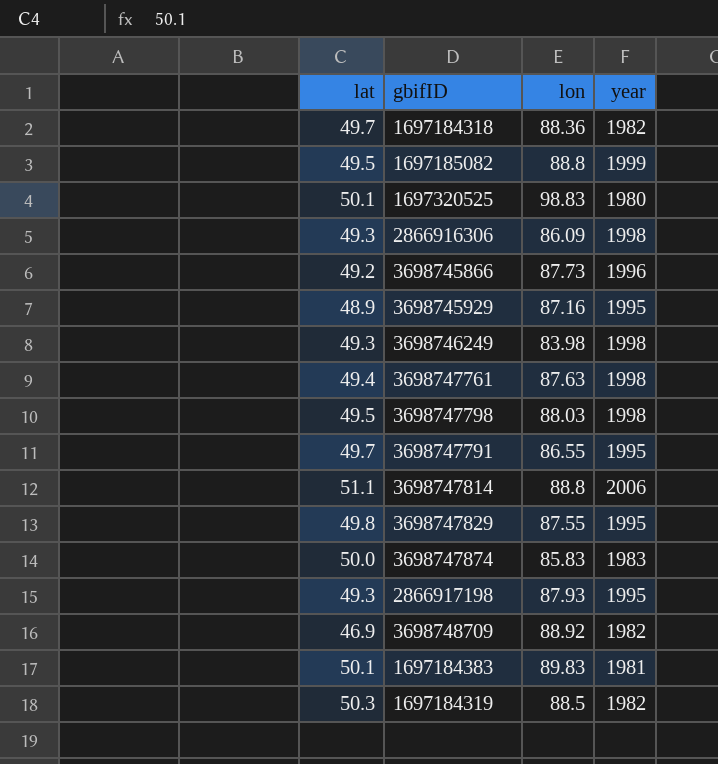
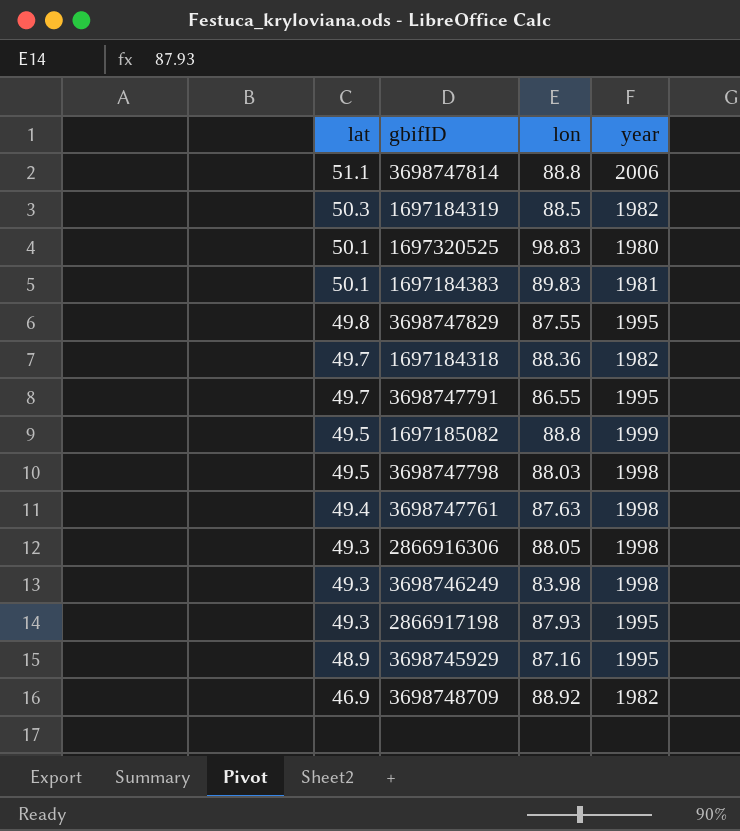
row order: none -> lat descending
row 3698745866: 49.2 | 87.73 | 1996 -> none
row 3698747874: 50.0 | 85.83 | 1983 -> none
2866916306 | lon: 86.09 -> 88.05

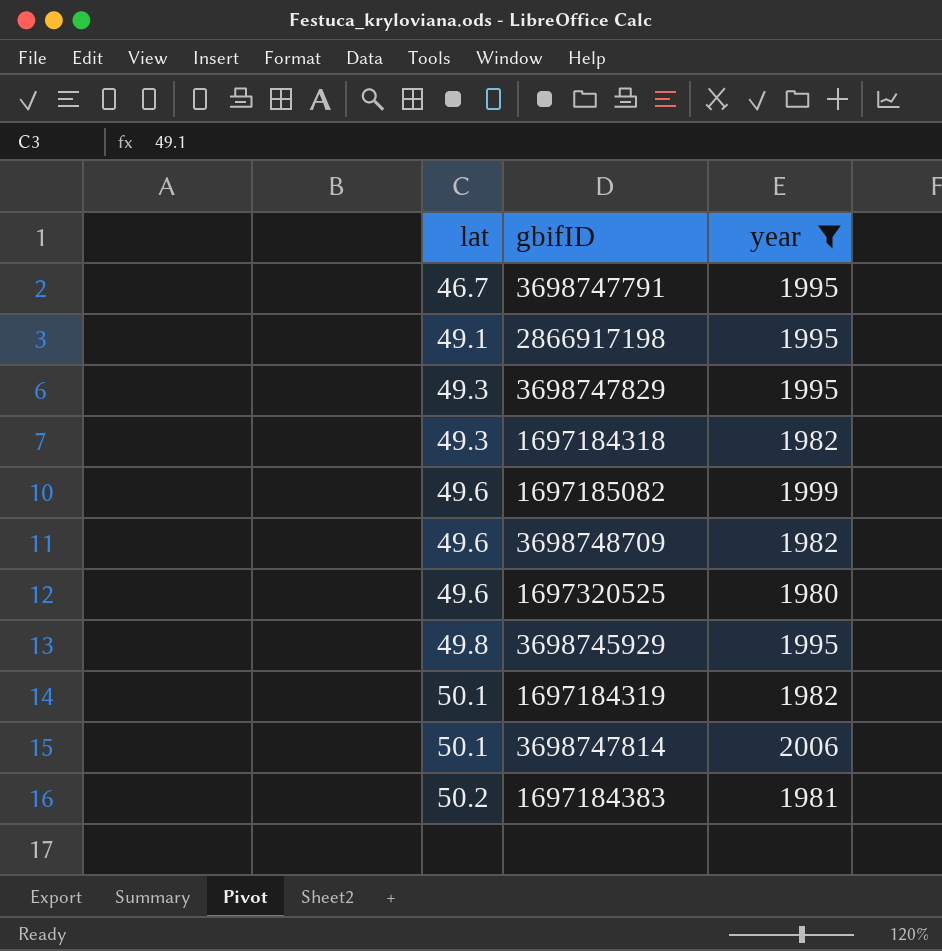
filter: none -> year != 1998
row order: lat descending -> lat ascending
column lon | position: 3 -> none
3698747791 | lat: 49.7 -> 46.7
2866917198 | lat: 49.3 -> 49.1
3698747829 | lat: 49.8 -> 49.3
1697184318 | lat: 49.7 -> 49.3
1697185082 | lat: 49.5 -> 49.6
3698748709 | lat: 46.9 -> 49.6
1697320525 | lat: 50.1 -> 49.6
3698745929 | lat: 48.9 -> 49.8
1697184319 | lat: 50.3 -> 50.1
3698747814 | lat: 51.1 -> 50.1
1697184383 | lat: 50.1 -> 50.2

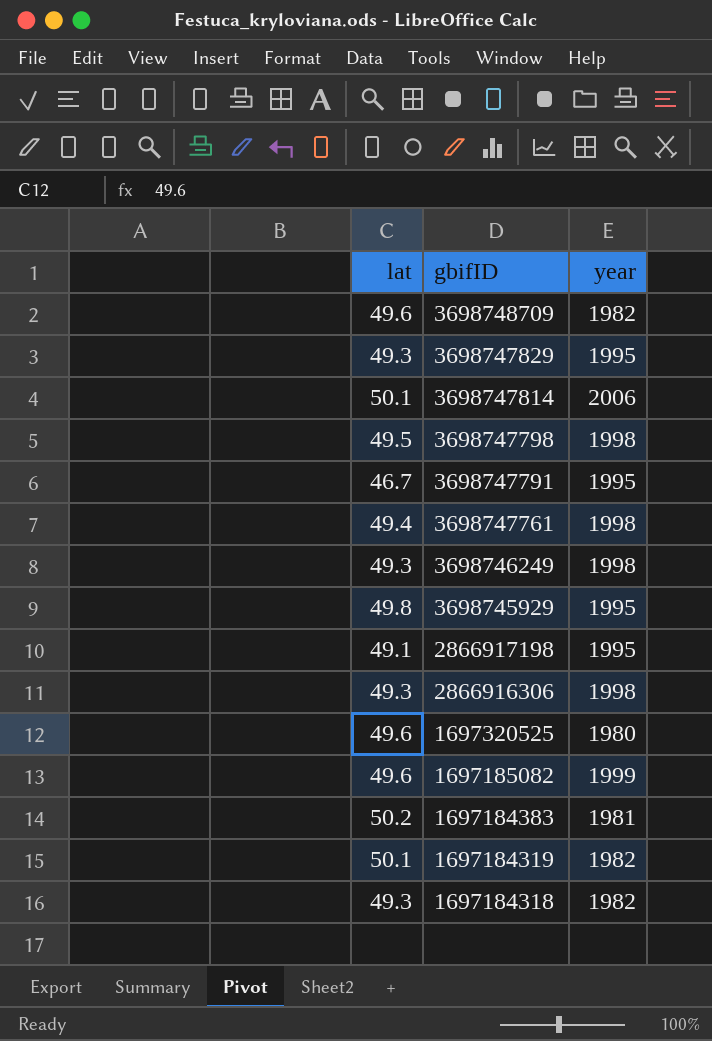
filter: year != 1998 -> none
row order: lat ascending -> gbifID descending

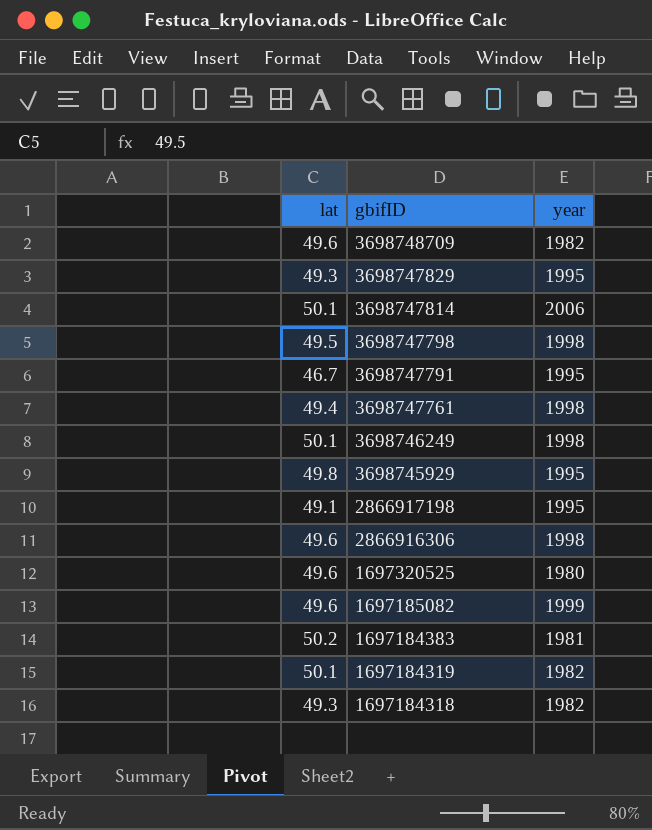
3698746249 | lat: 49.3 -> 50.1
2866916306 | lat: 49.3 -> 49.6

